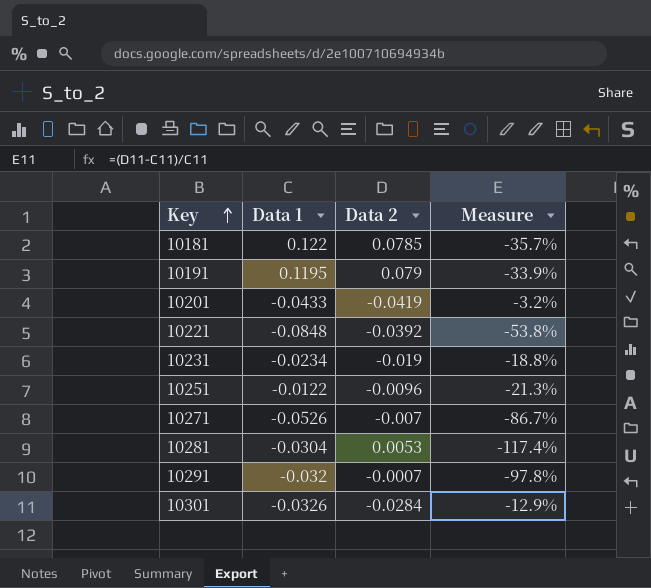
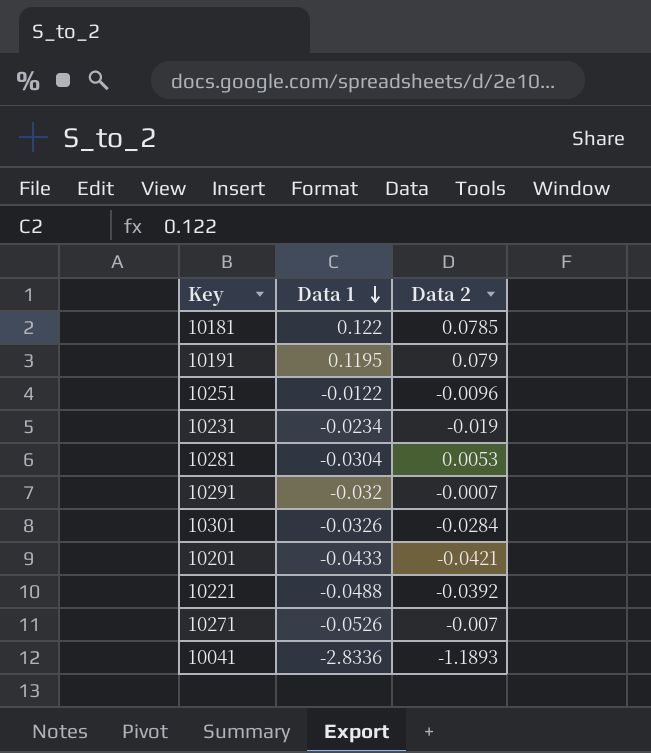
row order: Key ascending -> Data 1 descending
column Measure | formula: ([Data 2] - [Data 1]) / [Data 1] -> none
10201 | Data 2: -0.0419 -> -0.0421
10221 | Data 1: -0.0848 -> -0.0488
row 10041: none -> -2.8336 | -1.1893

